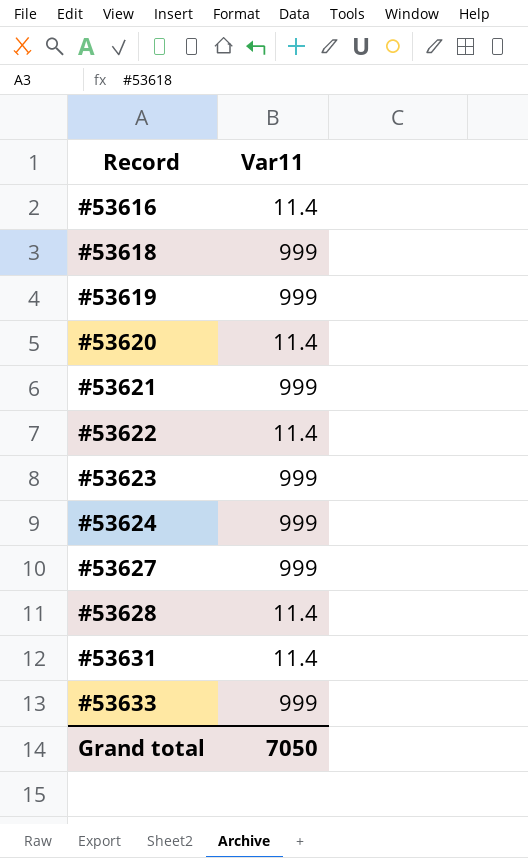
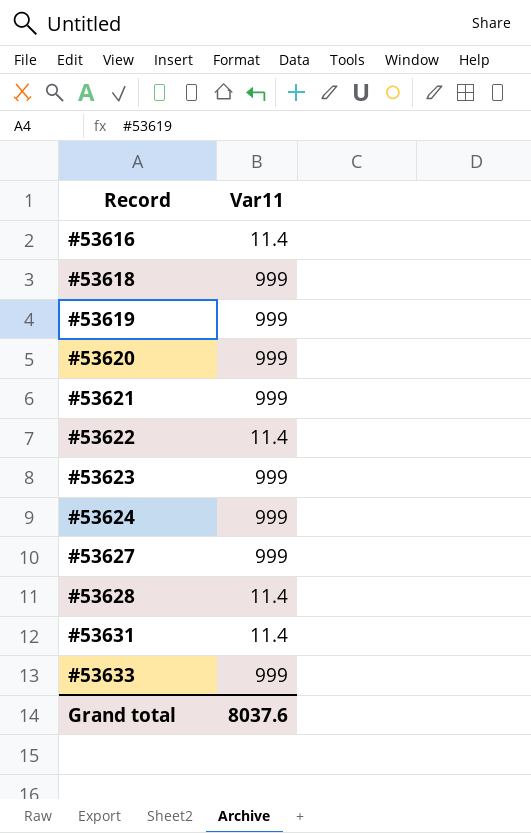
#53620 | Var11: 11.4 -> 999
Grand total | Var11: 7050 -> 8037.6

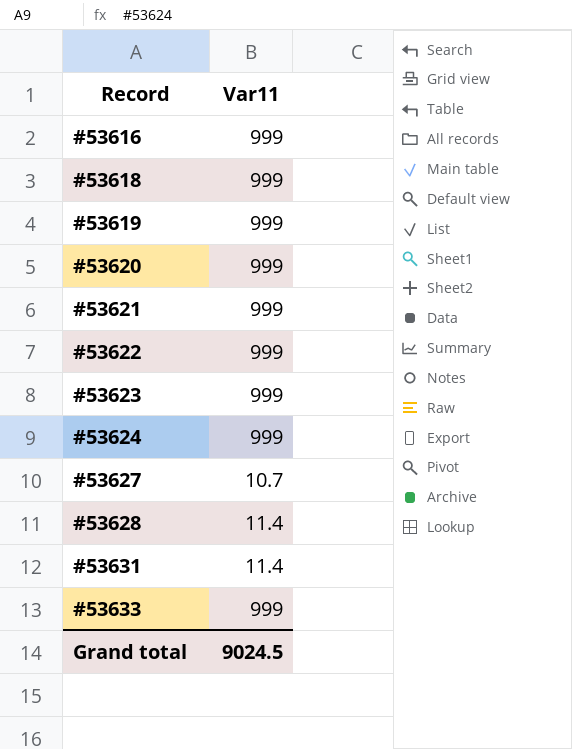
#53616 | Var11: 11.4 -> 999
#53622 | Var11: 11.4 -> 999
#53627 | Var11: 999 -> 10.7
Grand total | Var11: 8037.6 -> 9024.5

